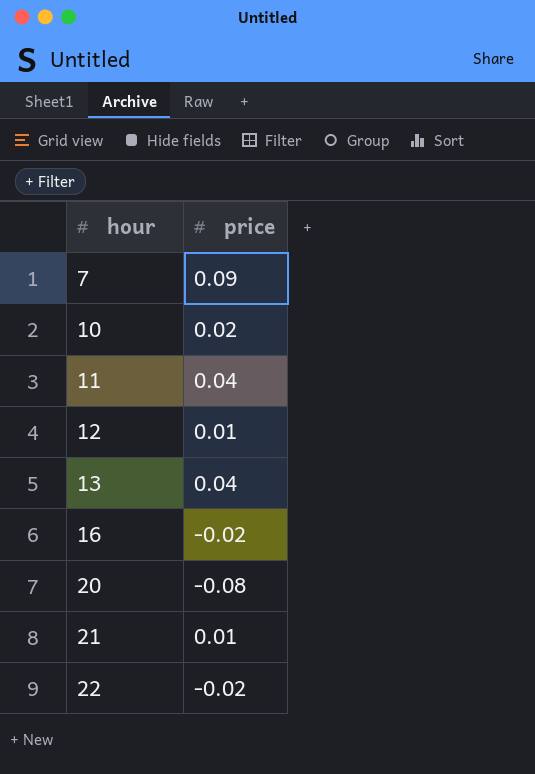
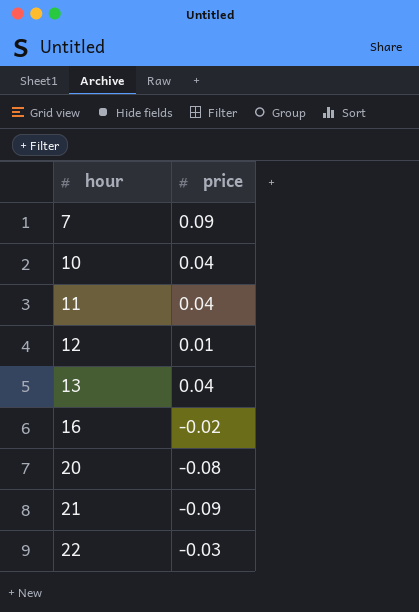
10 | price: 0.02 -> 0.04
21 | price: 0.01 -> -0.09
22 | price: -0.02 -> -0.03

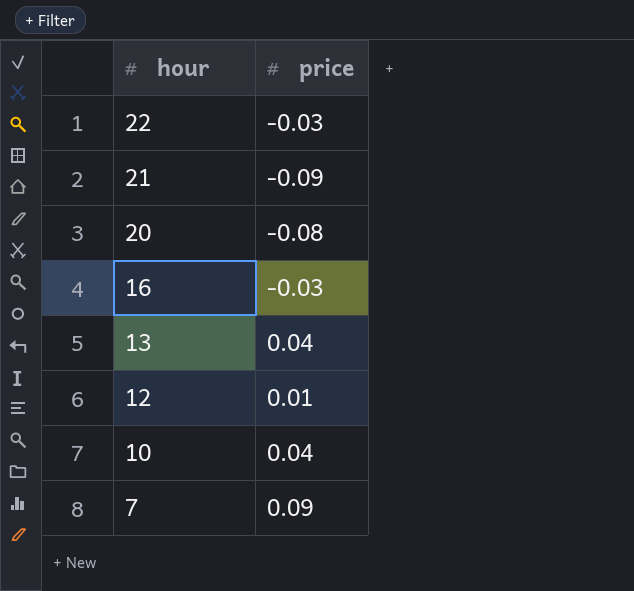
row order: hour ascending -> hour descending
row 11: 0.04 -> none
16 | price: -0.02 -> -0.03

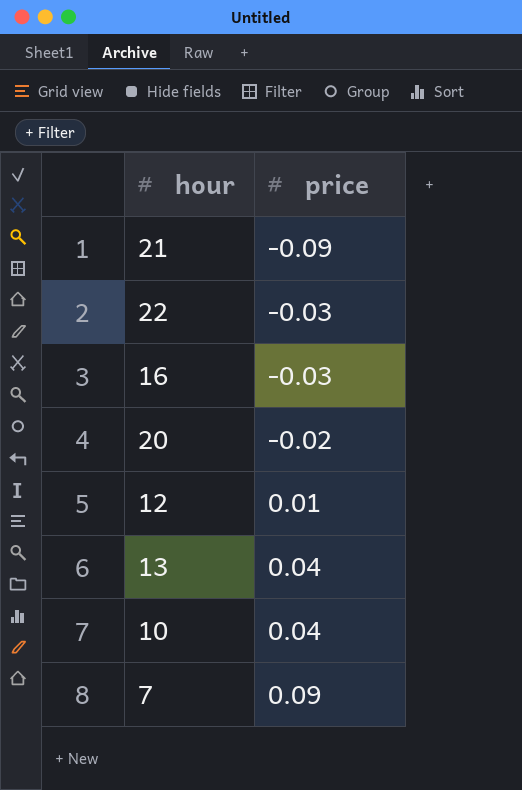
row order: hour descending -> price ascending
20 | price: -0.08 -> -0.02

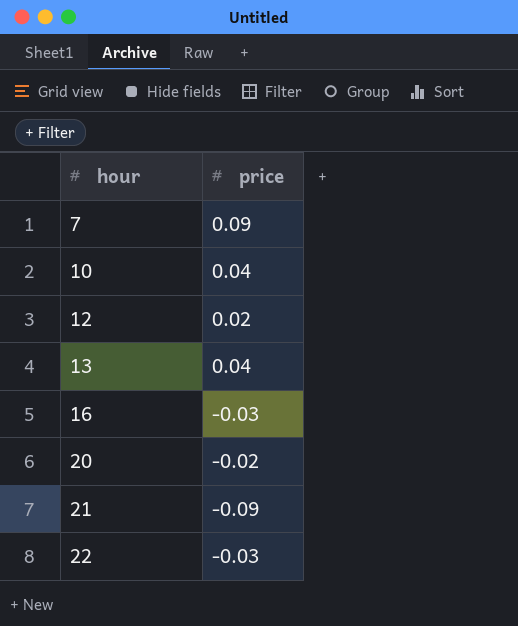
row order: price ascending -> hour ascending
12 | price: 0.01 -> 0.02

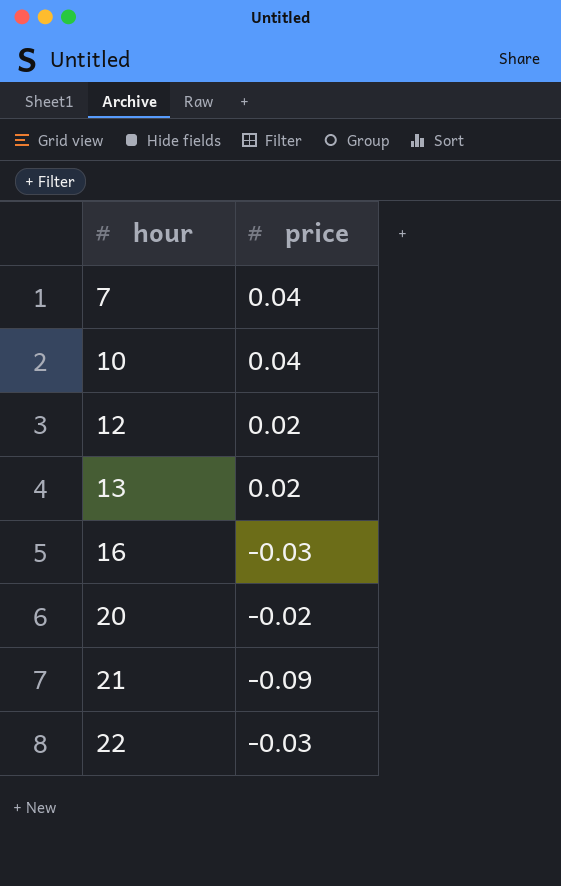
7 | price: 0.09 -> 0.04
13 | price: 0.04 -> 0.02

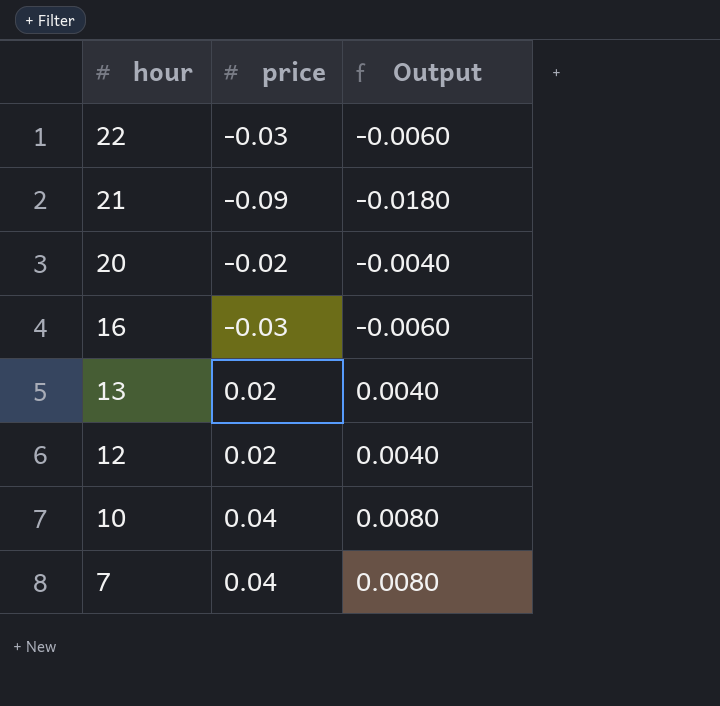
row order: hour ascending -> hour descending
column Output | formula: none -> [price] * 0.2

